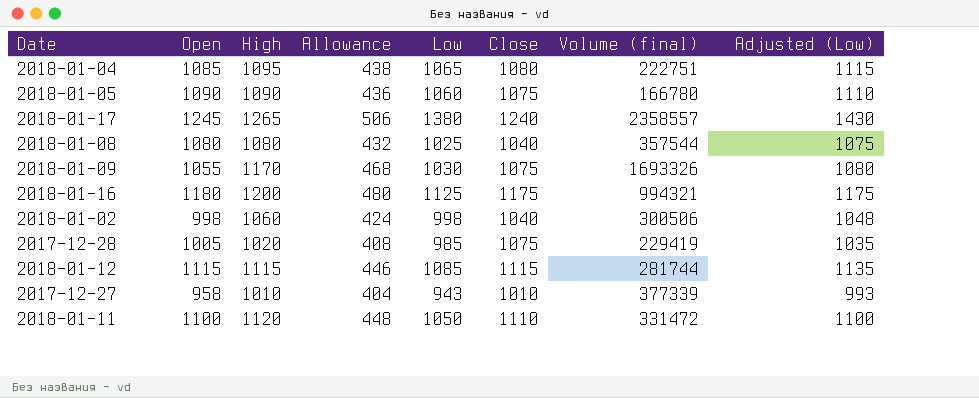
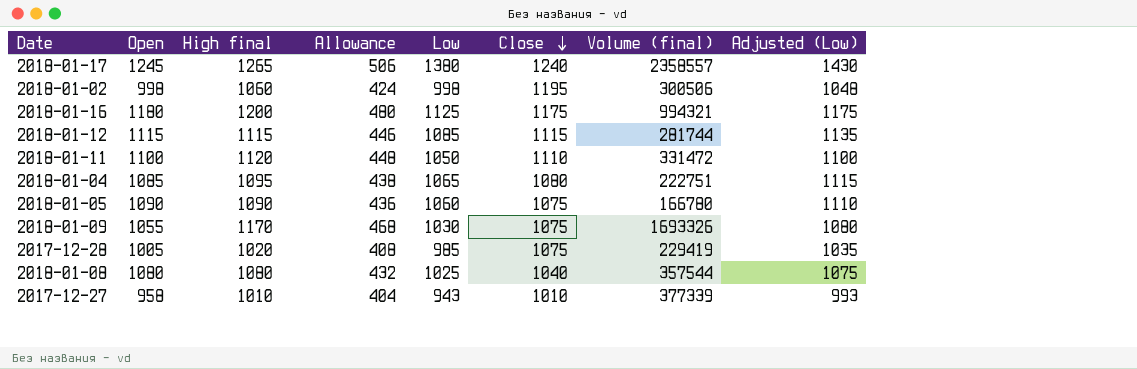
row order: none -> Close descending
column name: High -> High final
2018-01-02 | Close: 1040 -> 1195

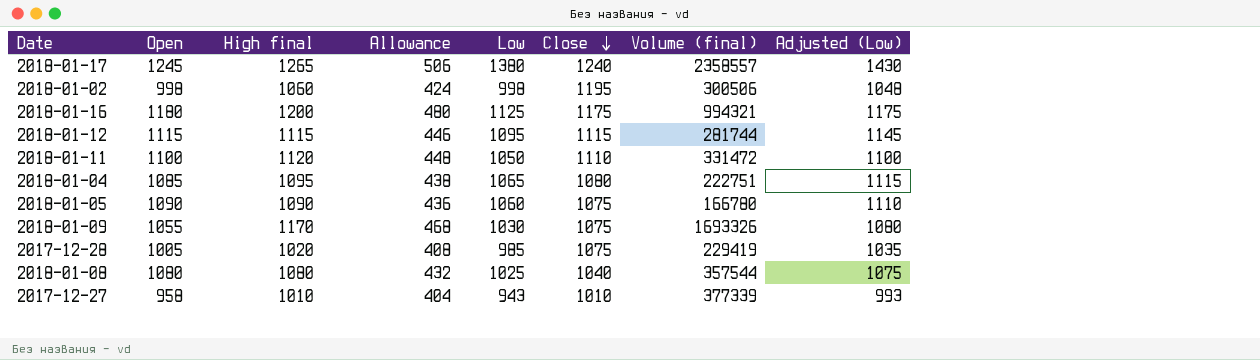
2018-01-12 | Low: 1085 -> 1095
2018-01-12 | Adjusted (Low): 1135 -> 1145

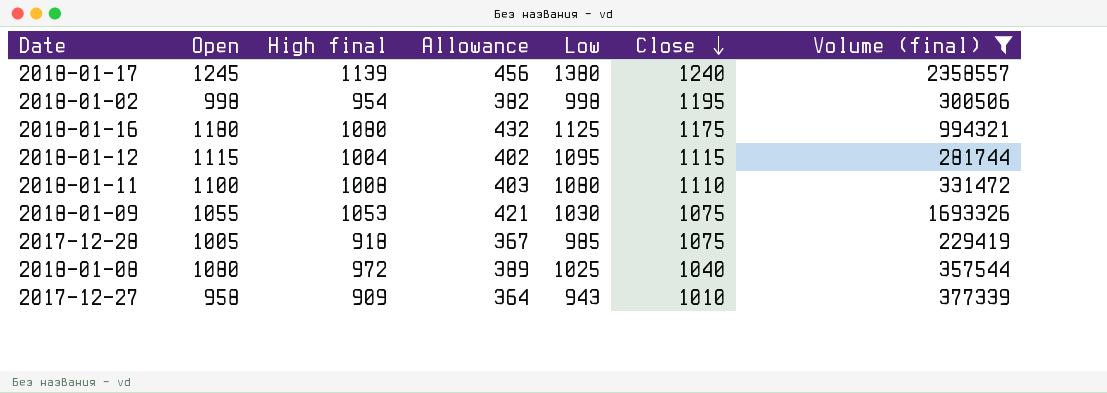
filter: none -> Volume (final) >= 229419
column Adjusted (Low) | formula: [Low] + 50 -> none
2018-01-17 | High final: 1265 -> 1139
2018-01-17 | Allowance: 506 -> 456
2018-01-02 | High final: 1060 -> 954
2018-01-02 | Allowance: 424 -> 382
2018-01-16 | High final: 1200 -> 1080
2018-01-16 | Allowance: 480 -> 432
2018-01-12 | High final: 1115 -> 1004
2018-01-12 | Allowance: 446 -> 402
2018-01-11 | High final: 1120 -> 1008
2018-01-11 | Allowance: 448 -> 403
2018-01-11 | Low: 1050 -> 1080
2018-01-09 | High final: 1170 -> 1053
2018-01-09 | Allowance: 468 -> 421
2017-12-28 | High final: 1020 -> 918
2017-12-28 | Allowance: 408 -> 367
2018-01-08 | High final: 1080 -> 972
2018-01-08 | Allowance: 432 -> 389
2017-12-27 | High final: 1010 -> 909
2017-12-27 | Allowance: 404 -> 364

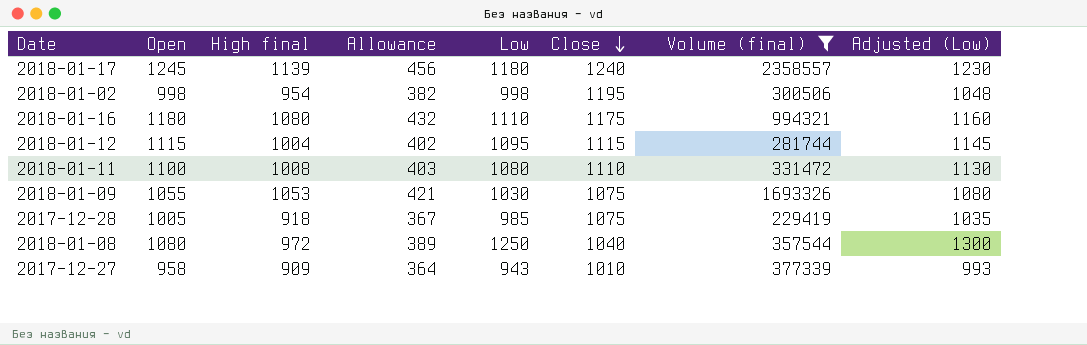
column Adjusted (Low) | formula: none -> [Low] + 50
2018-01-17 | Low: 1380 -> 1180
2018-01-16 | Low: 1125 -> 1110
2018-01-08 | Low: 1025 -> 1250

